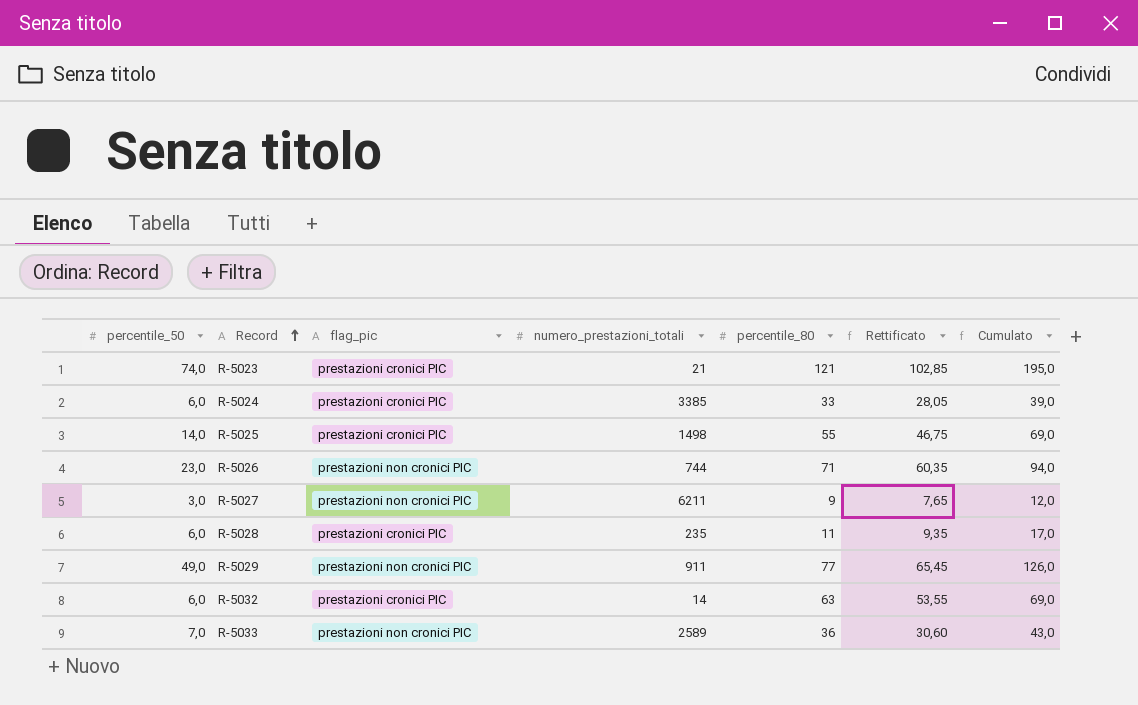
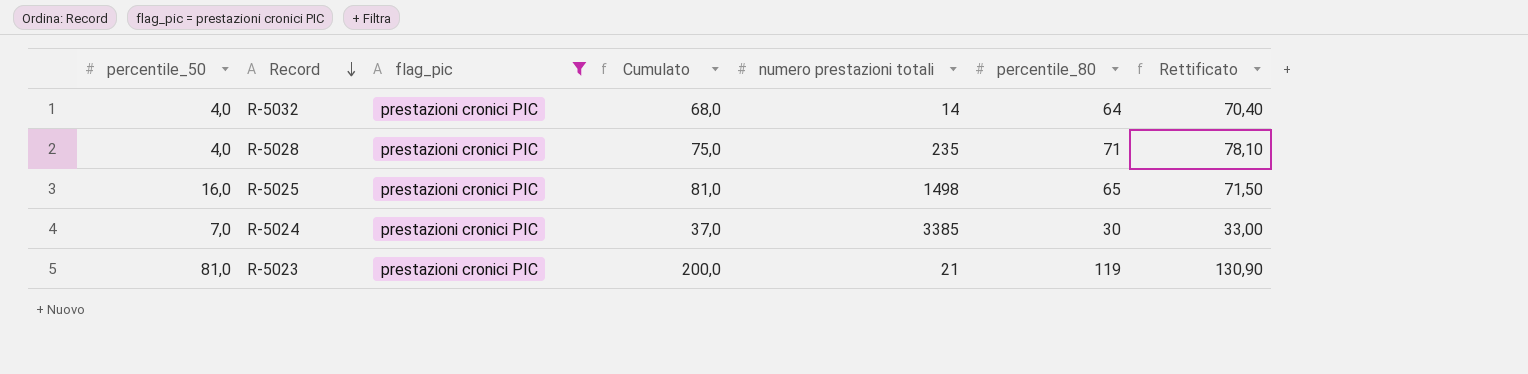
filter: none -> flag_pic = prestazioni cronici PIC
row order: Record ascending -> Record descending
column Cumulato | position: 7 -> 4
column name: numero_prestazioni_totali -> numero prestazioni totali
column Rettificato | formula: [percentile_80] * 0,85 -> [percentile_80] * 1,1
R-5032 | percentile_50: 6,0 -> 4,0
R-5032 | Cumulato: 69,0 -> 68,0
R-5032 | percentile_80: 63 -> 64
R-5028 | percentile_50: 6,0 -> 4,0
R-5028 | Cumulato: 17,0 -> 75,0
R-5028 | percentile_80: 11 -> 71
R-5025 | percentile_50: 14,0 -> 16,0
R-5025 | Cumulato: 69,0 -> 81,0
R-5025 | percentile_80: 55 -> 65
R-5024 | percentile_50: 6,0 -> 7,0
R-5024 | Cumulato: 39,0 -> 37,0
R-5024 | percentile_80: 33 -> 30
R-5023 | percentile_50: 74,0 -> 81,0
R-5023 | Cumulato: 195,0 -> 200,0
R-5023 | percentile_80: 121 -> 119

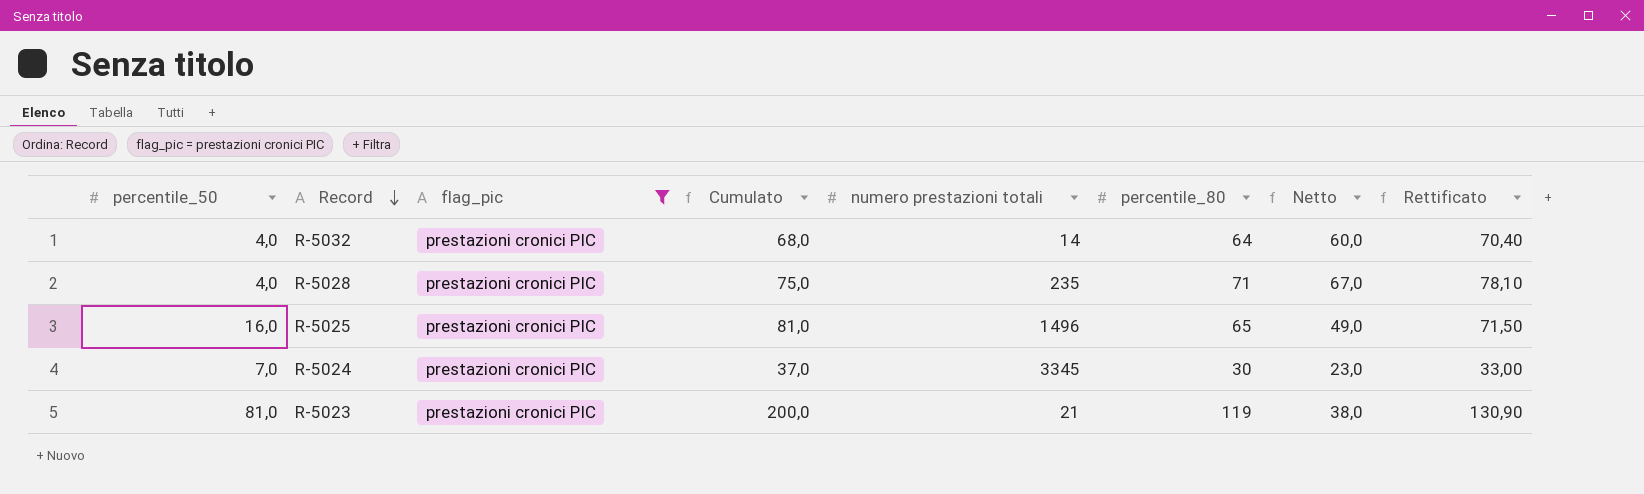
column Netto | formula: none -> [percentile_80] - [percentile_50]
R-5025 | numero prestazioni totali: 1498 -> 1496
R-5024 | numero prestazioni totali: 3385 -> 3345

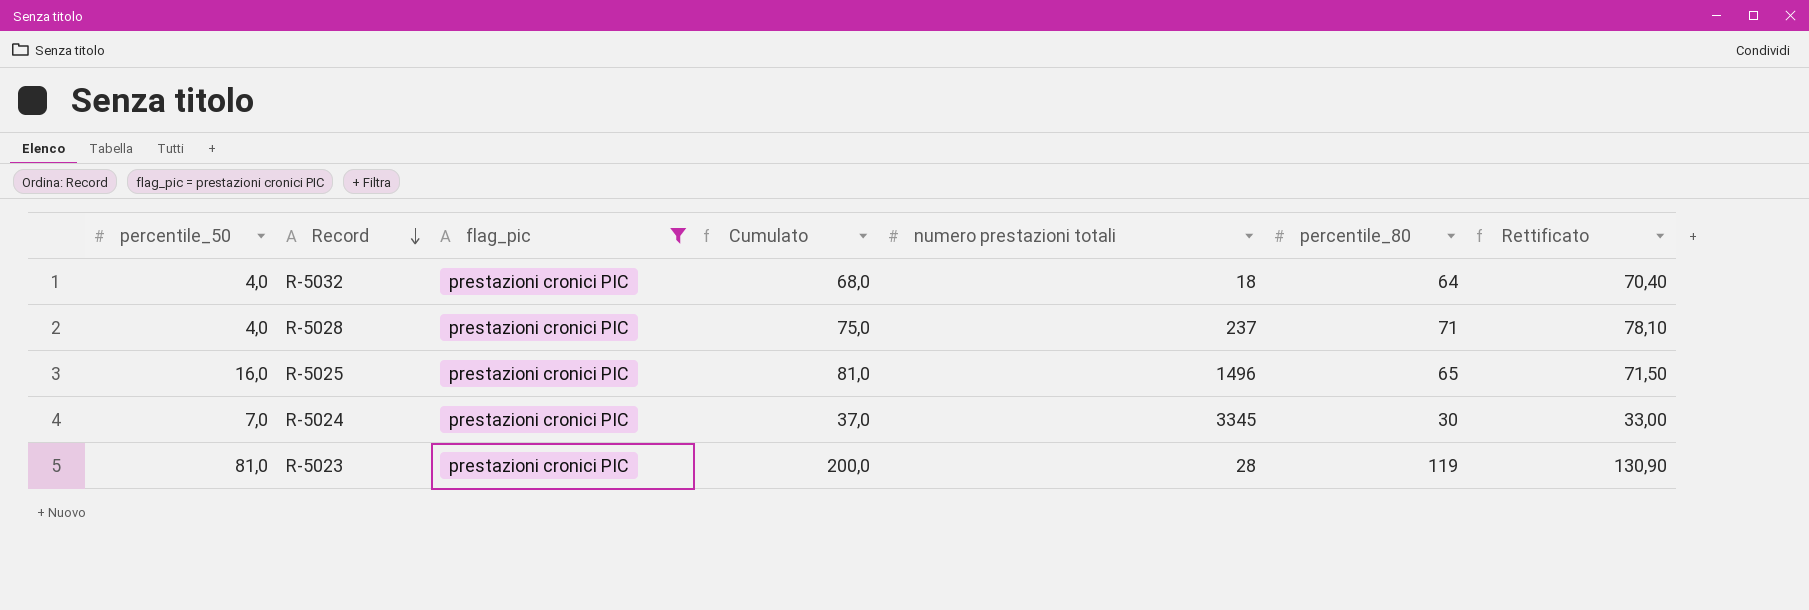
column Netto | formula: [percentile_80] - [percentile_50] -> none
R-5032 | numero prestazioni totali: 14 -> 18
R-5028 | numero prestazioni totali: 235 -> 237
R-5023 | numero prestazioni totali: 21 -> 28

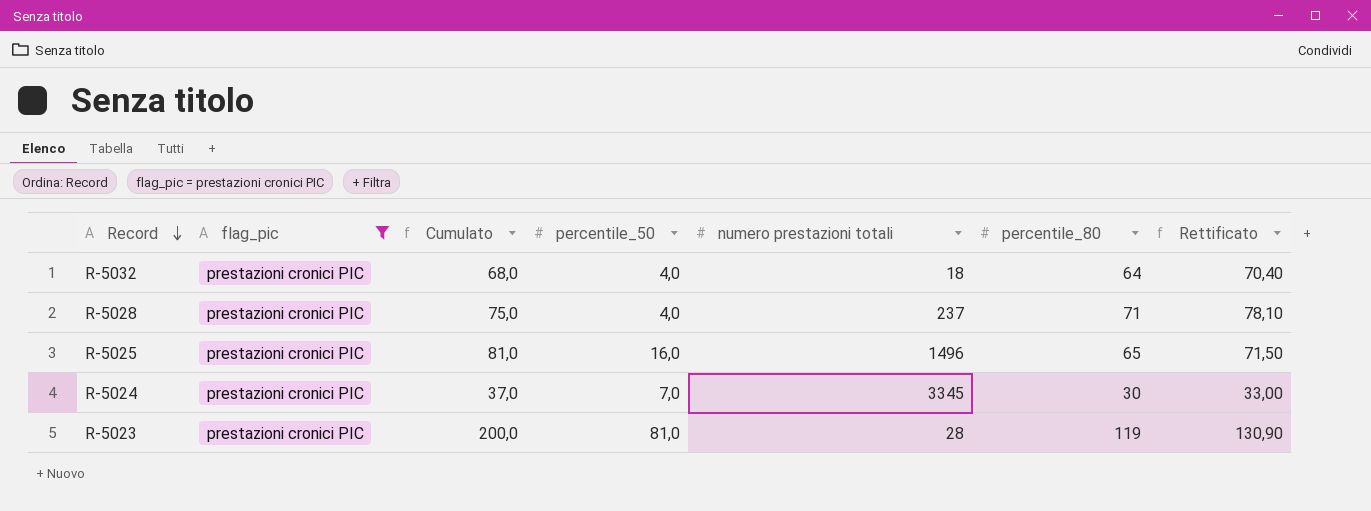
column percentile_50 | position: 1 -> 4

